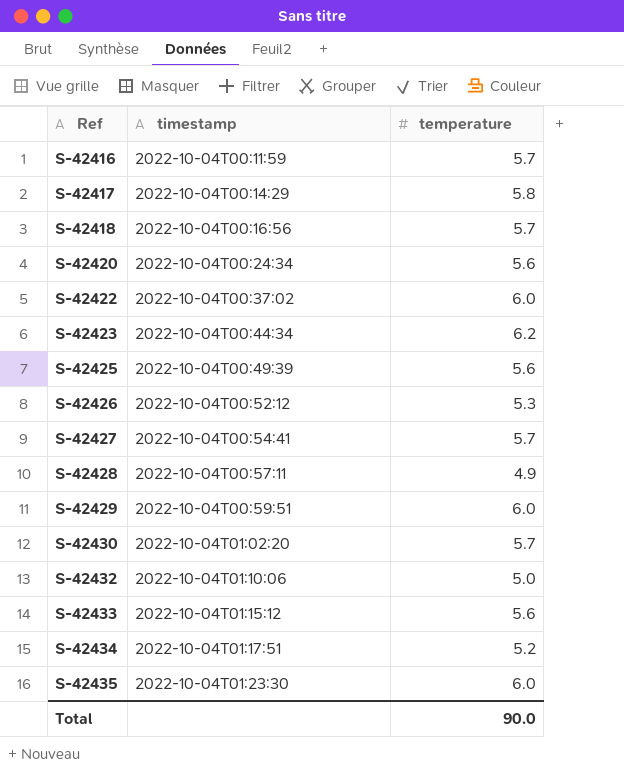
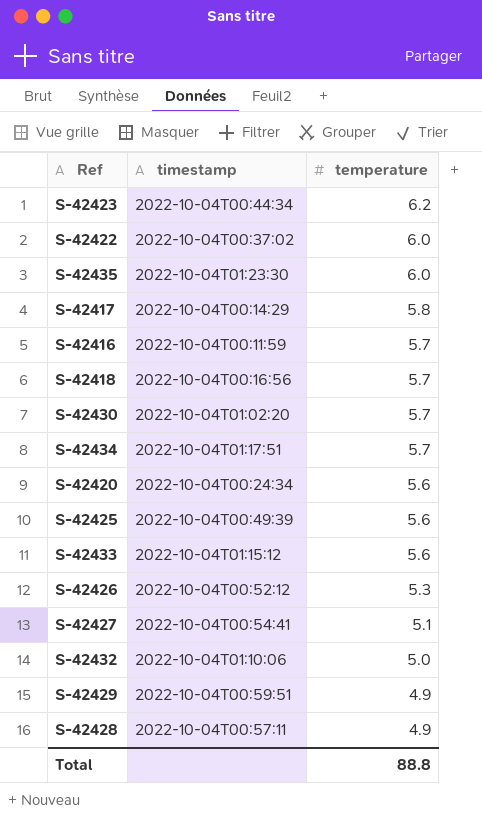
row order: Ref ascending -> temperature descending
S-42434 | temperature: 5.2 -> 5.7
S-42427 | temperature: 5.7 -> 5.1
S-42429 | temperature: 6.0 -> 4.9
Total | temperature: 90.0 -> 88.8

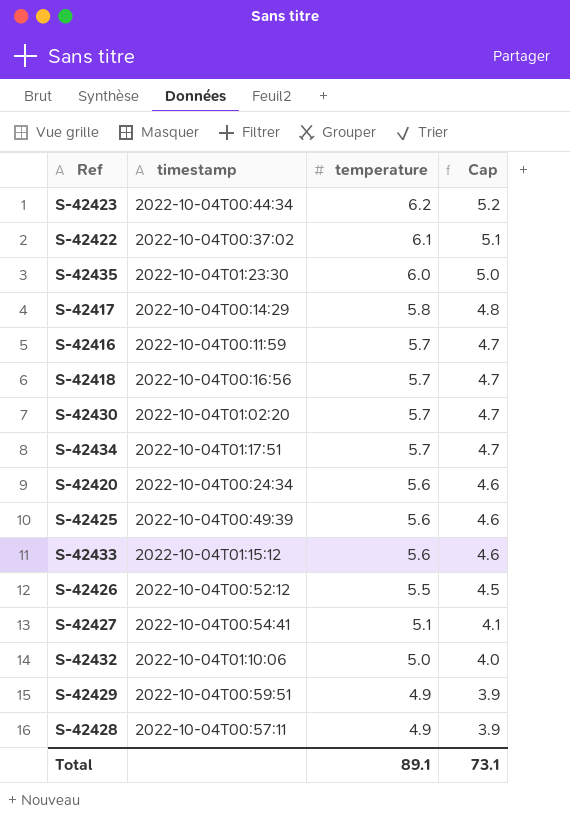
column Cap | formula: none -> [temperature] - 1
S-42422 | temperature: 6.0 -> 6.1
S-42426 | temperature: 5.3 -> 5.5
Total | temperature: 88.8 -> 89.1

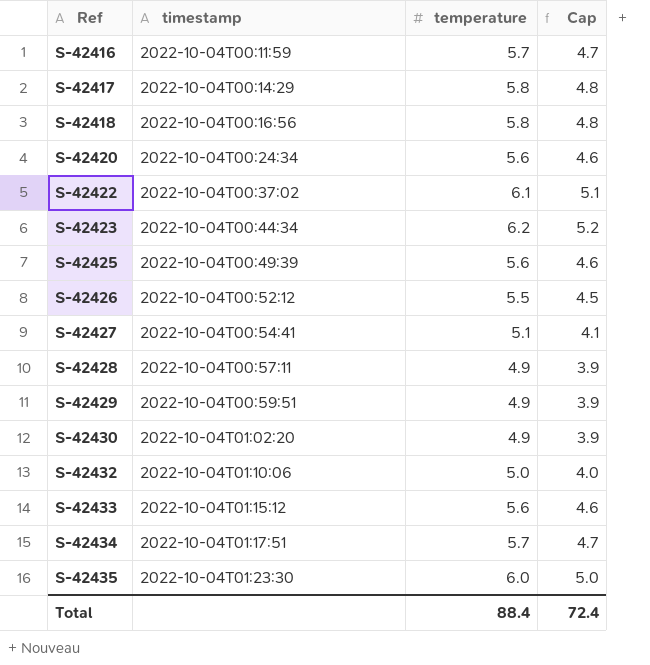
row order: temperature descending -> Ref ascending
S-42418 | temperature: 5.7 -> 5.8
S-42418 | Cap: 4.7 -> 4.8
S-42430 | temperature: 5.7 -> 4.9
S-42430 | Cap: 4.7 -> 3.9
Total | temperature: 89.1 -> 88.4
Total | Cap: 73.1 -> 72.4

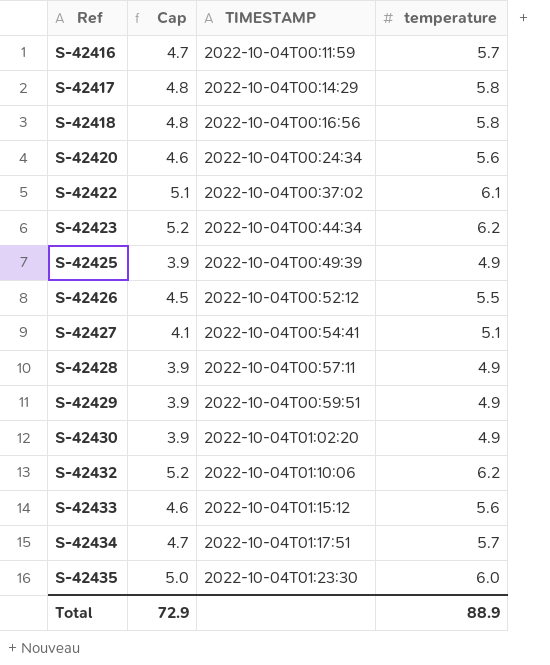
column Cap | position: 4 -> 2
column name: timestamp -> TIMESTAMP
S-42425 | Cap: 4.6 -> 3.9
S-42425 | temperature: 5.6 -> 4.9
S-42432 | Cap: 4.0 -> 5.2
S-42432 | temperature: 5.0 -> 6.2
Total | Cap: 72.4 -> 72.9
Total | temperature: 88.4 -> 88.9

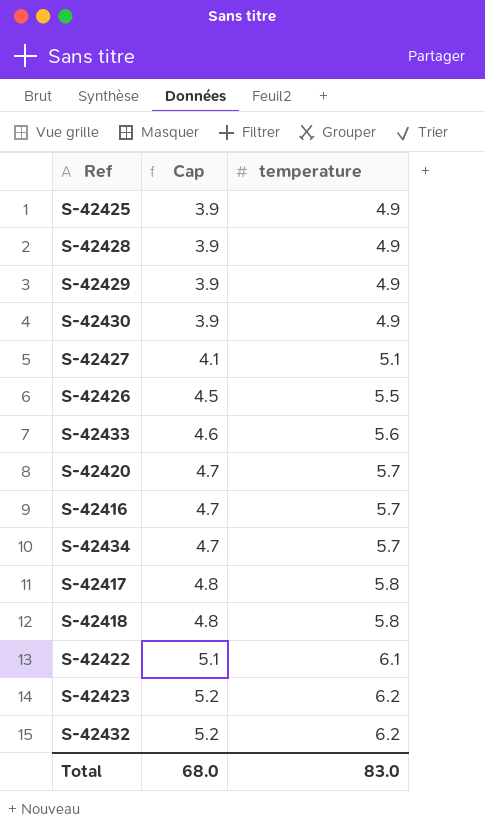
row order: Ref ascending -> Cap ascending
column TIMESTAMP | position: 3 -> none
row S-42435: 5.0 | 2022-10-04T01:23:30 | 6.0 -> none
S-42420 | Cap: 4.6 -> 4.7
S-42420 | temperature: 5.6 -> 5.7
Total | Cap: 72.9 -> 68.0
Total | temperature: 88.9 -> 83.0

